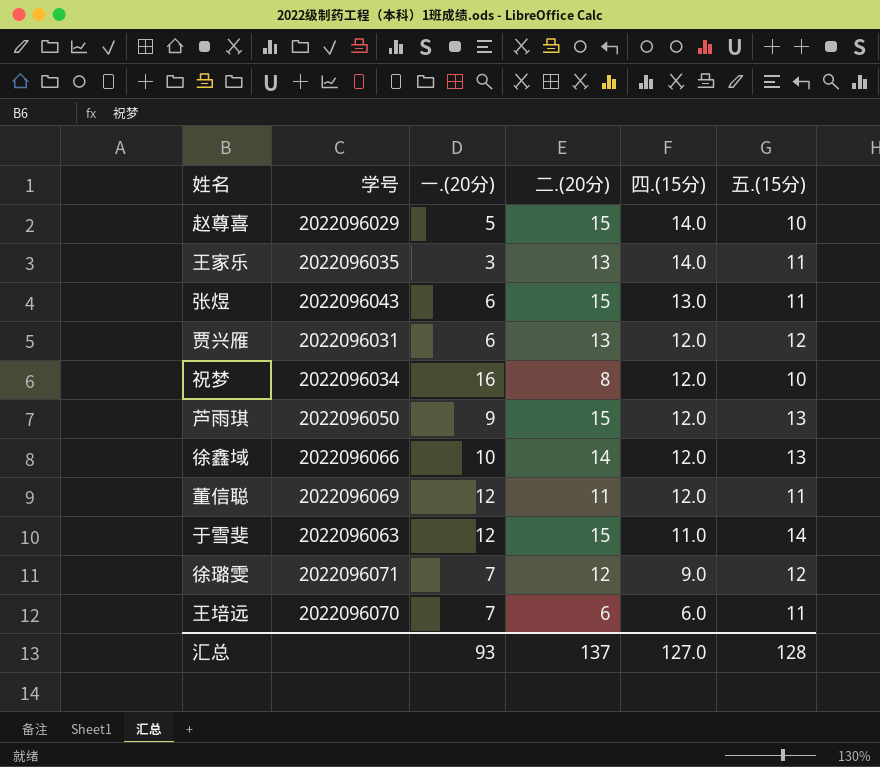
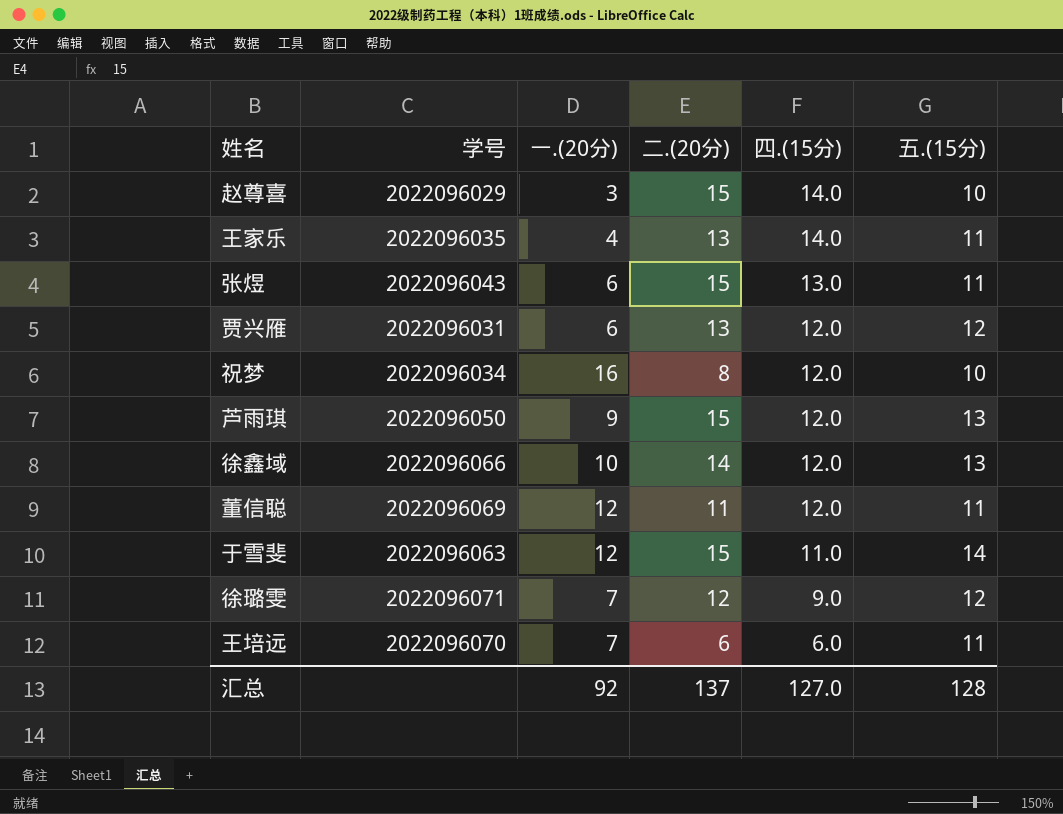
赵尊喜 | 一.(20分): 5 -> 3
王家乐 | 一.(20分): 3 -> 4
汇总 | 一.(20分): 93 -> 92

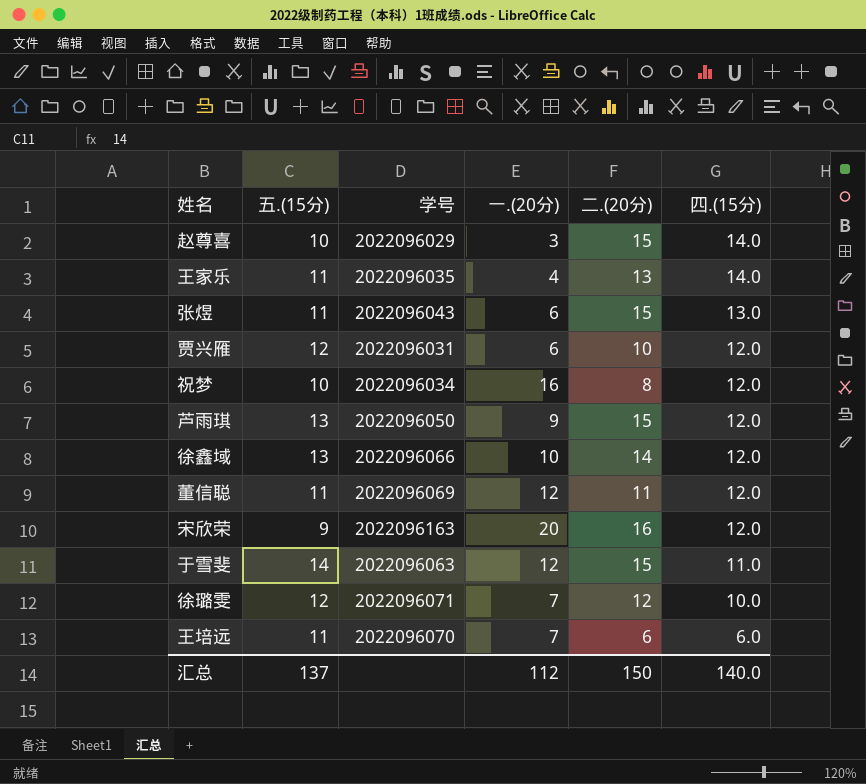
column 五.(15分) | position: 6 -> 2
贾兴雁 | 二.(20分): 13 -> 10
row 宋欣荣: none -> 9 | 2022096163 | 20 | 16 | 12.0
徐璐雯 | 四.(15分): 9.0 -> 10.0
汇总 | 五.(15分): 128 -> 137
汇总 | 一.(20分): 92 -> 112
汇总 | 二.(20分): 137 -> 150
汇总 | 四.(15分): 127.0 -> 140.0

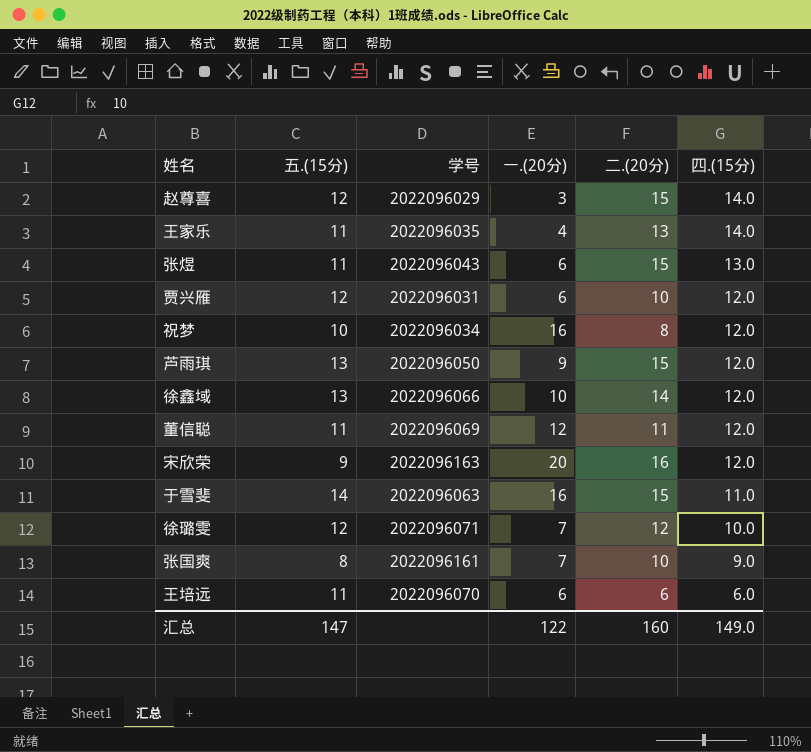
赵尊喜 | 五.(15分): 10 -> 12
于雪斐 | 一.(20分): 12 -> 16
row 张国爽: none -> 8 | 2022096161 | 7 | 10 | 9.0
王培远 | 一.(20分): 7 -> 6
汇总 | 五.(15分): 137 -> 147
汇总 | 一.(20分): 112 -> 122
汇总 | 二.(20分): 150 -> 160
汇总 | 四.(15分): 140.0 -> 149.0

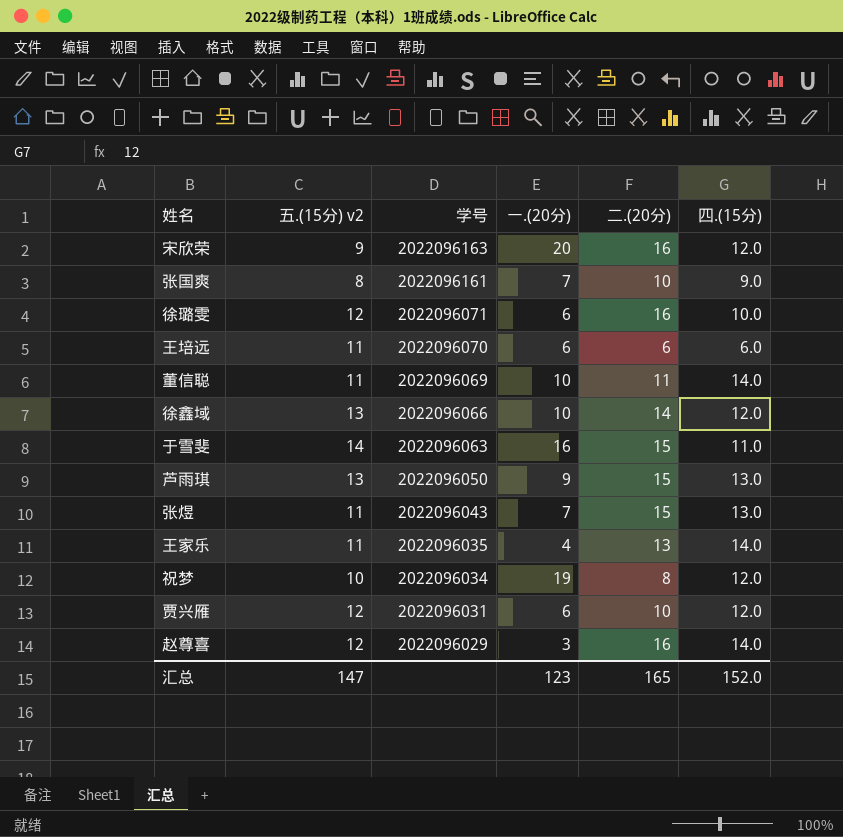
row order: 四.(15分) descending -> 学号 descending
column name: 五.(15分) -> 五.(15分) v2
徐璐雯 | 一.(20分): 7 -> 6
徐璐雯 | 二.(20分): 12 -> 16
董信聪 | 一.(20分): 12 -> 10
董信聪 | 四.(15分): 12.0 -> 14.0
芦雨琪 | 四.(15分): 12.0 -> 13.0
张煜 | 一.(20分): 6 -> 7
祝梦 | 一.(20分): 16 -> 19
赵尊喜 | 二.(20分): 15 -> 16
汇总 | 一.(20分): 122 -> 123
汇总 | 二.(20分): 160 -> 165
汇总 | 四.(15分): 149.0 -> 152.0

